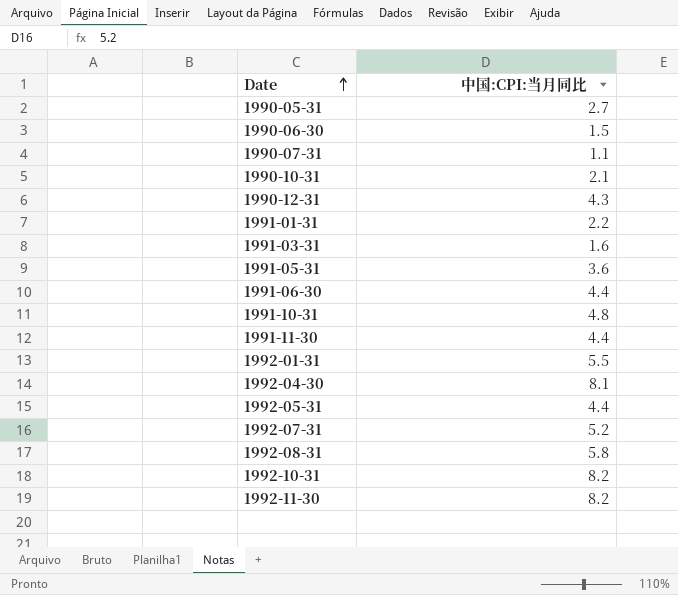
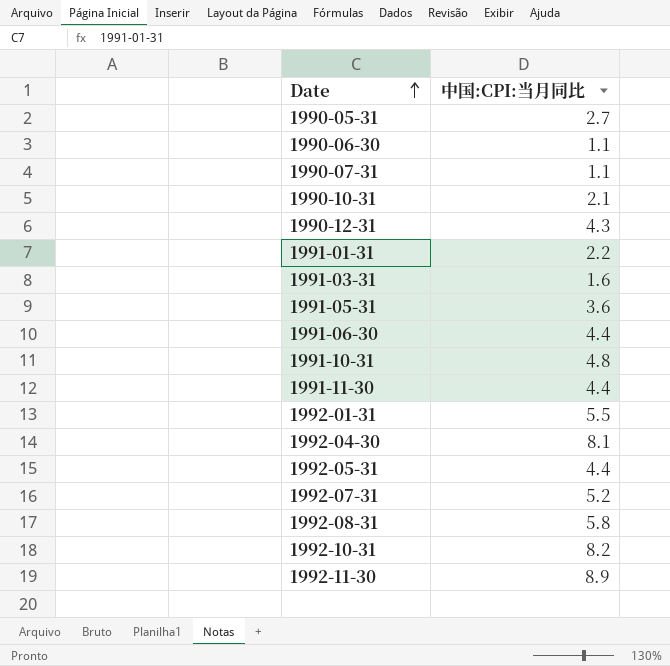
1990-06-30 | 中国:CPI:当月同比: 1.5 -> 1.1
1992-11-30 | 中国:CPI:当月同比: 8.2 -> 8.9

